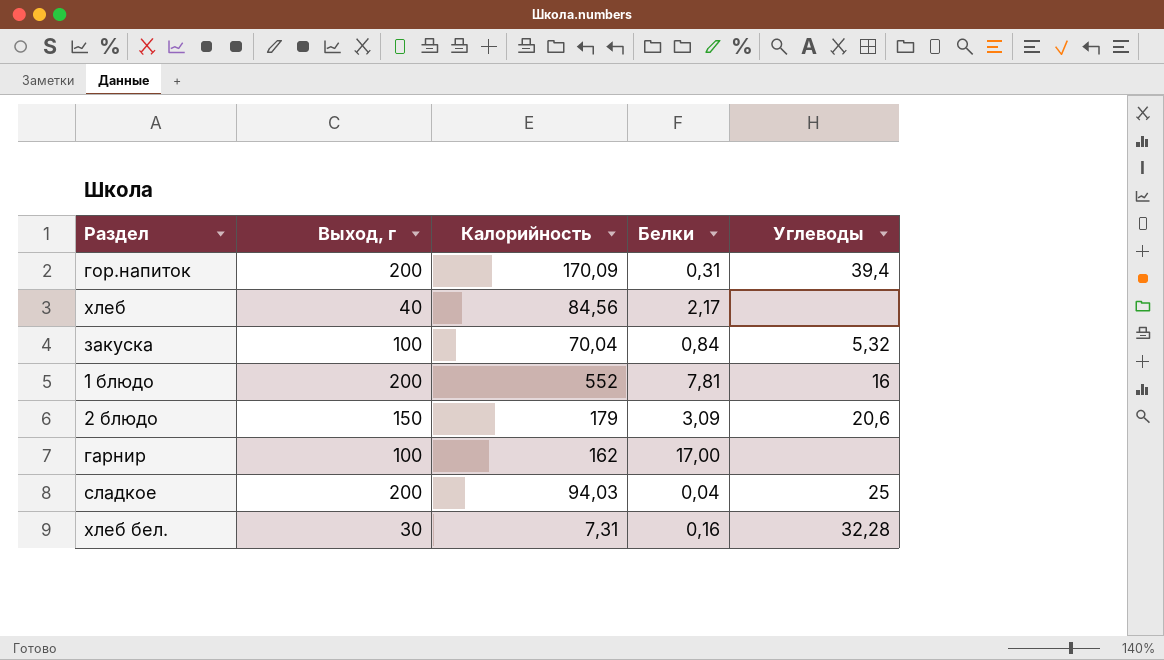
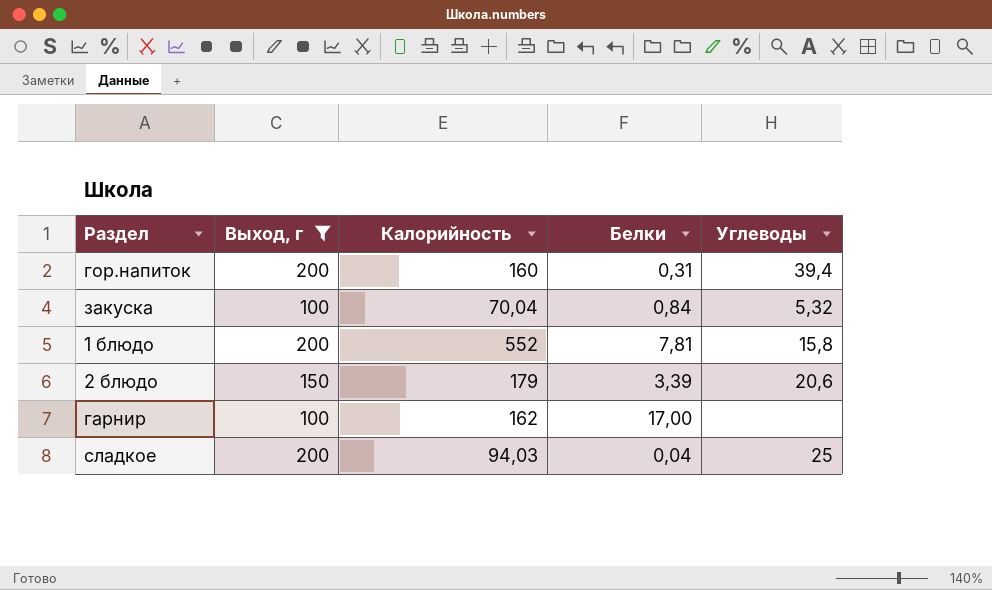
filter: none -> Выход, г >= 100
гор.напиток | Калорийность: 170,09 -> 160
1 блюдо | Углеводы: 16 -> 15,8
2 блюдо | Белки: 3,09 -> 3,39

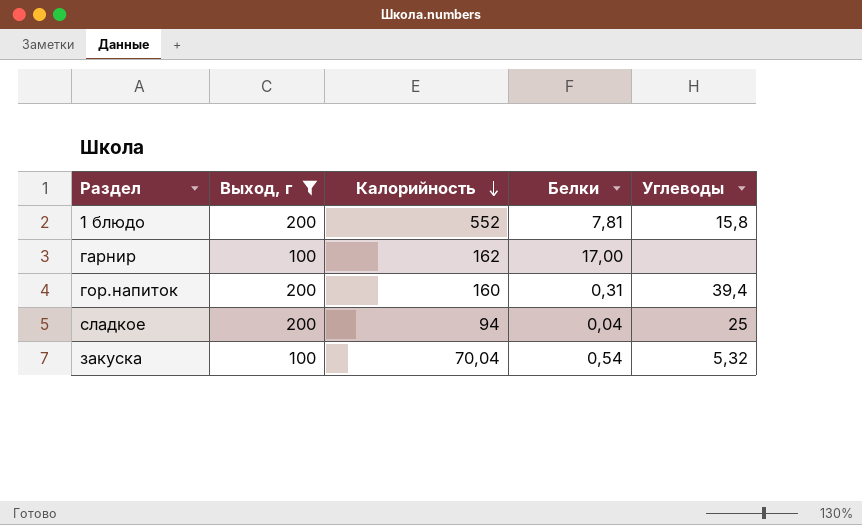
row order: none -> Калорийность descending
row 2 блюдо: 150 | 179 | 3,39 | 20,6 -> none
сладкое | Калорийность: 94,03 -> 94
закуска | Белки: 0,84 -> 0,54

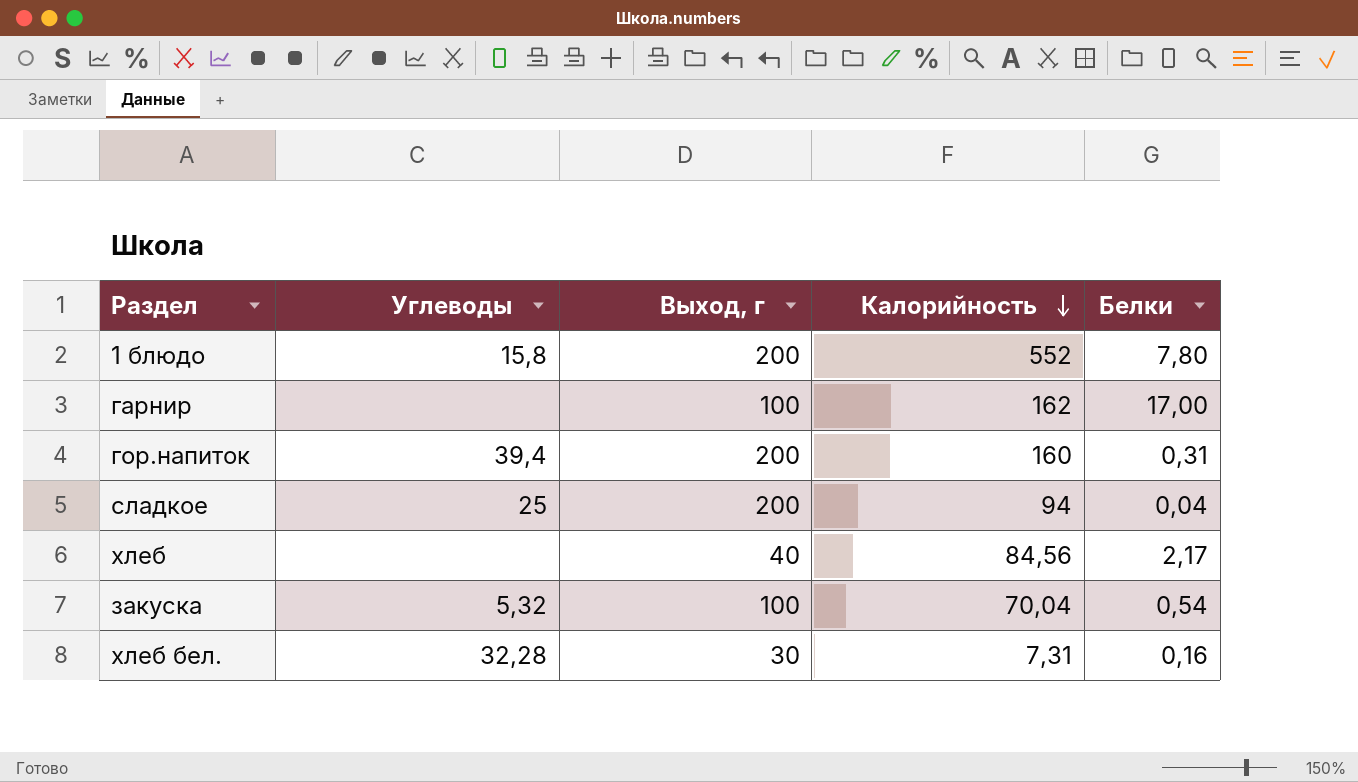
filter: Выход, г >= 100 -> none
column Углеводы | position: 5 -> 2
1 блюдо | Белки: 7,81 -> 7,80

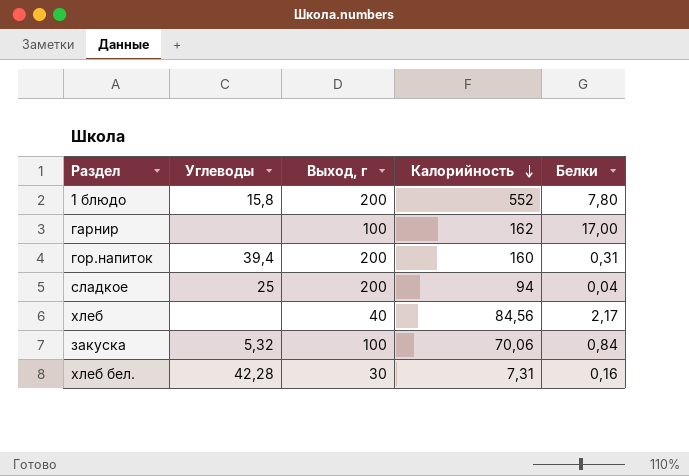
закуска | Калорийность: 70,04 -> 70,06
закуска | Белки: 0,54 -> 0,84
хлеб бел. | Углеводы: 32,28 -> 42,28

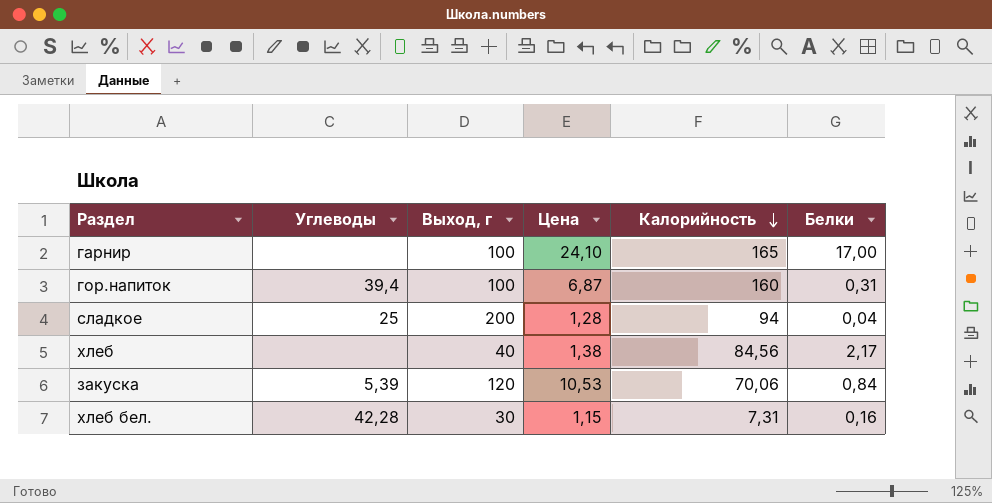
column Цена | position: none -> 4
row 1 блюдо: 15,8 | 200 | 552 | 7,80 -> none
гарнир | Калорийность: 162 -> 165
гор.напиток | Выход, г: 200 -> 100
закуска | Углеводы: 5,32 -> 5,39
закуска | Выход, г: 100 -> 120

